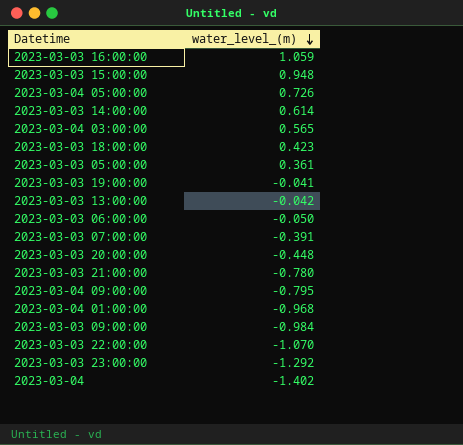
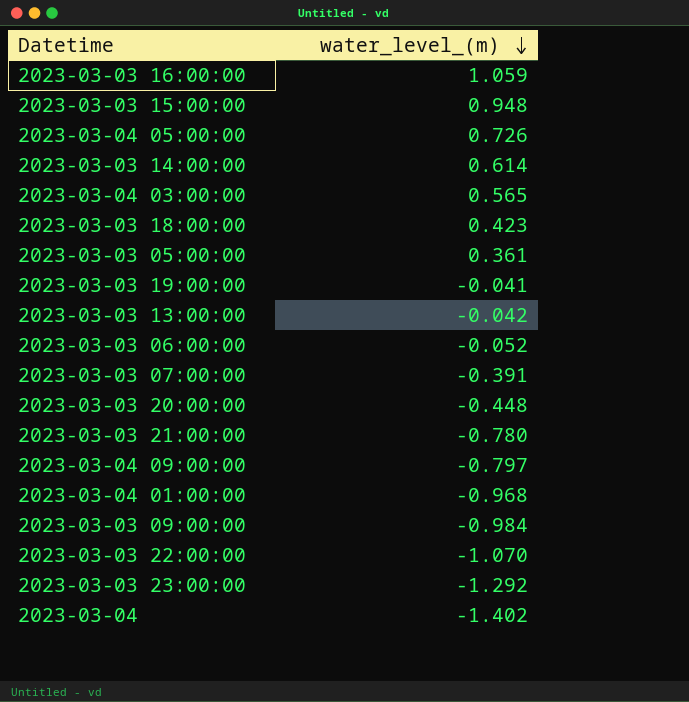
2023-03-03 06:00:00 | water_level_(m): -0.050 -> -0.052
2023-03-04 09:00:00 | water_level_(m): -0.795 -> -0.797

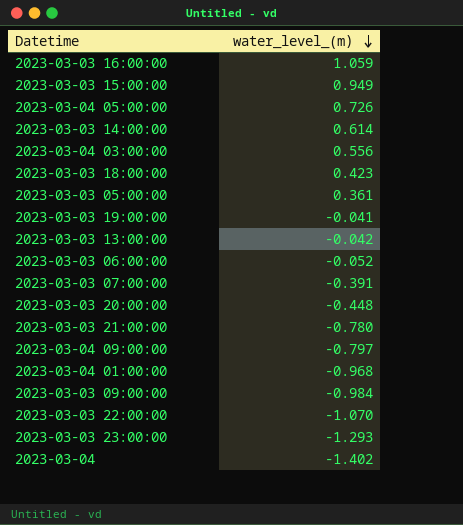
2023-03-03 15:00:00 | water_level_(m): 0.948 -> 0.949
2023-03-04 03:00:00 | water_level_(m): 0.565 -> 0.556
2023-03-03 23:00:00 | water_level_(m): -1.292 -> -1.293

